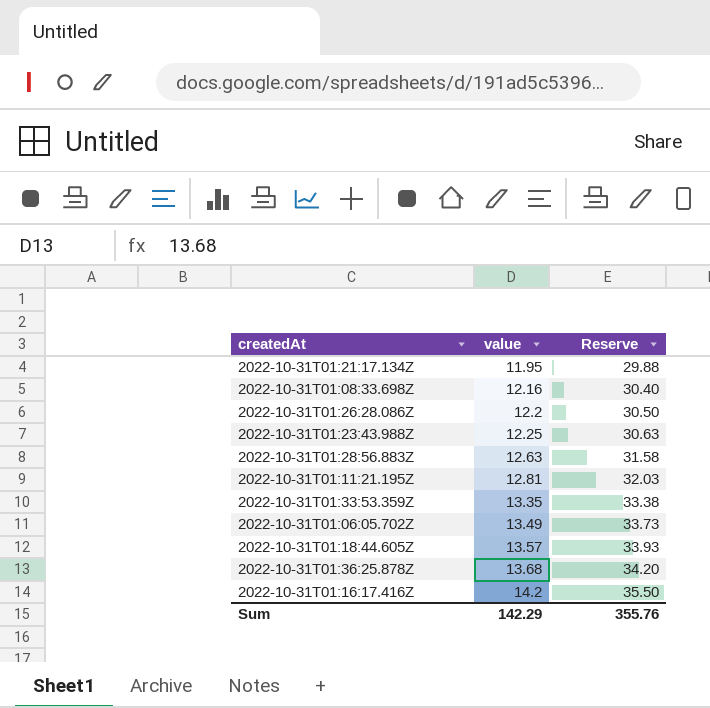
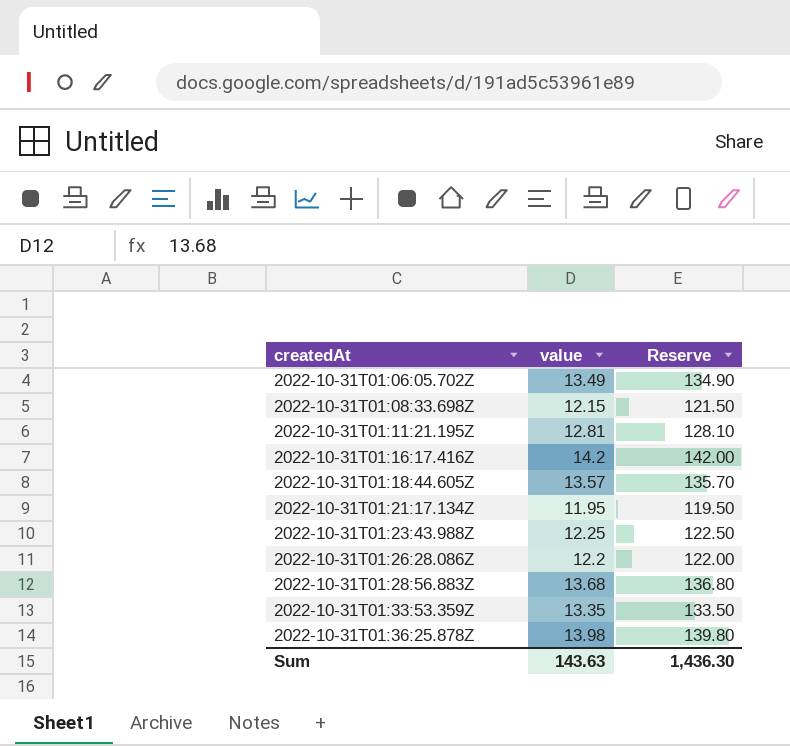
row order: value ascending -> createdAt ascending
column Reserve | formula: [value] * 2.5 -> [value] * 10
2022-10-31T01:08:33.698Z | value: 12.16 -> 12.15
2022-10-31T01:28:56.883Z | value: 12.63 -> 13.68
2022-10-31T01:36:25.878Z | value: 13.68 -> 13.98
Sum | value: 142.29 -> 143.63
Sum | Reserve: 355.76 -> 1,436.30

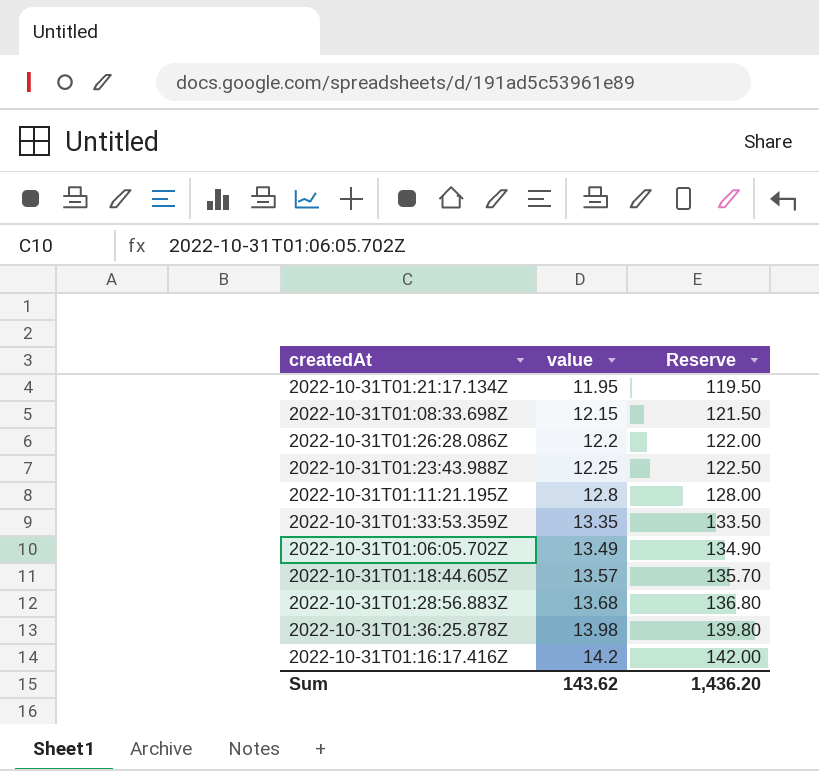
row order: createdAt ascending -> value ascending
2022-10-31T01:11:21.195Z | value: 12.81 -> 12.8
2022-10-31T01:11:21.195Z | Reserve: 128.10 -> 128.00
Sum | value: 143.63 -> 143.62
Sum | Reserve: 1,436.30 -> 1,436.20

